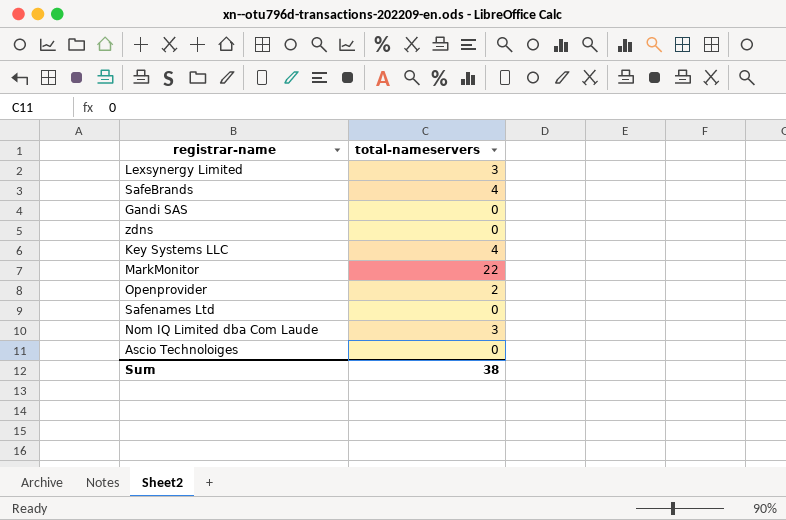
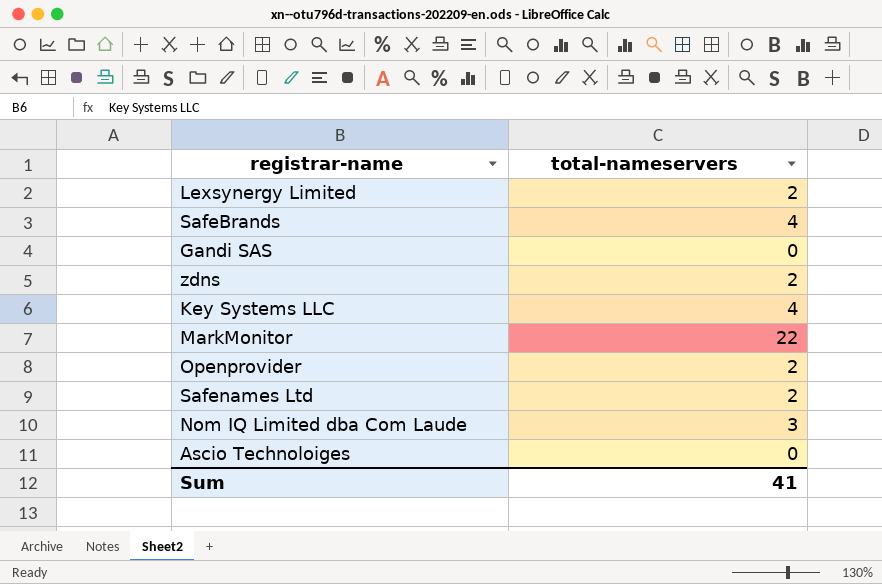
Lexsynergy Limited | total-nameservers: 3 -> 2
zdns | total-nameservers: 0 -> 2
Safenames Ltd | total-nameservers: 0 -> 2
Sum | total-nameservers: 38 -> 41

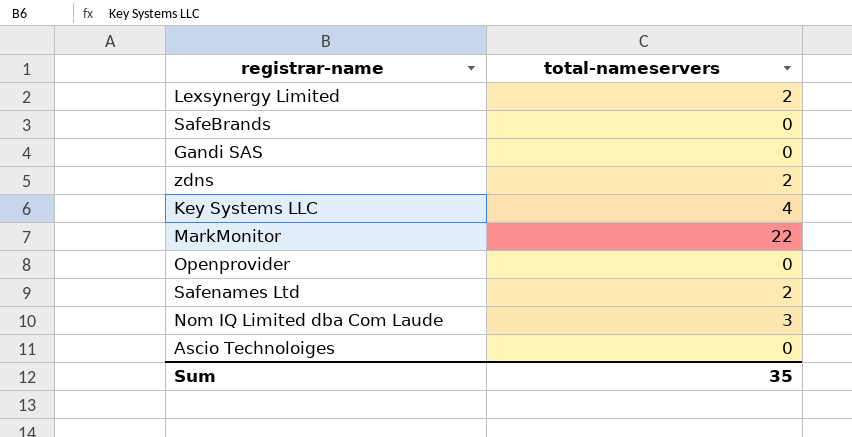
SafeBrands | total-nameservers: 4 -> 0
Openprovider | total-nameservers: 2 -> 0
Sum | total-nameservers: 41 -> 35

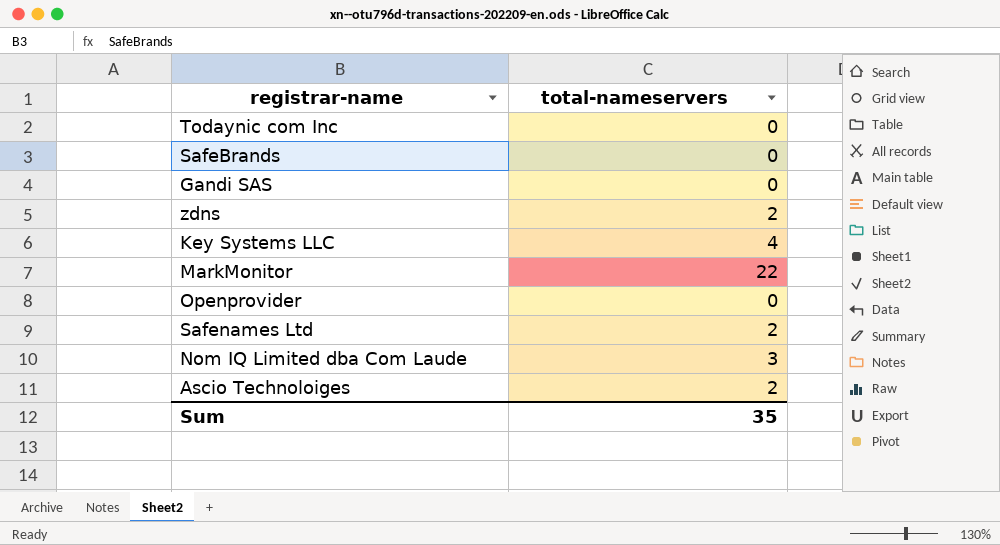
row Lexsynergy Limited: 2 -> none
row Todaynic com Inc: none -> 0
Ascio Technoloiges | total-nameservers: 0 -> 2

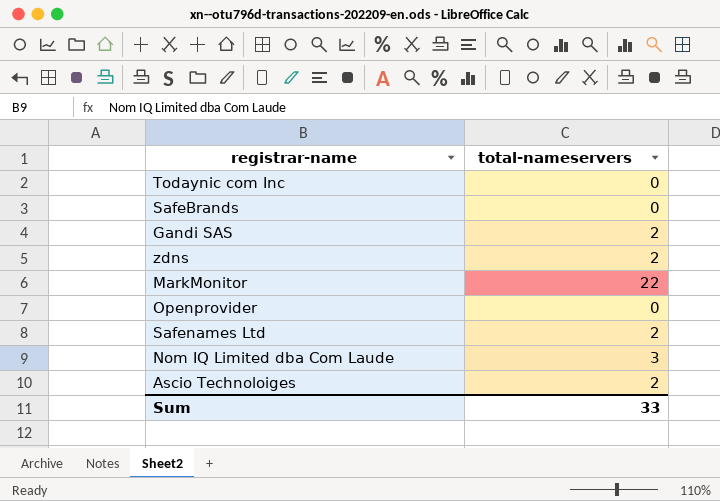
row Key Systems LLC: 4 -> none
Gandi SAS | total-nameservers: 0 -> 2
Sum | total-nameservers: 35 -> 33

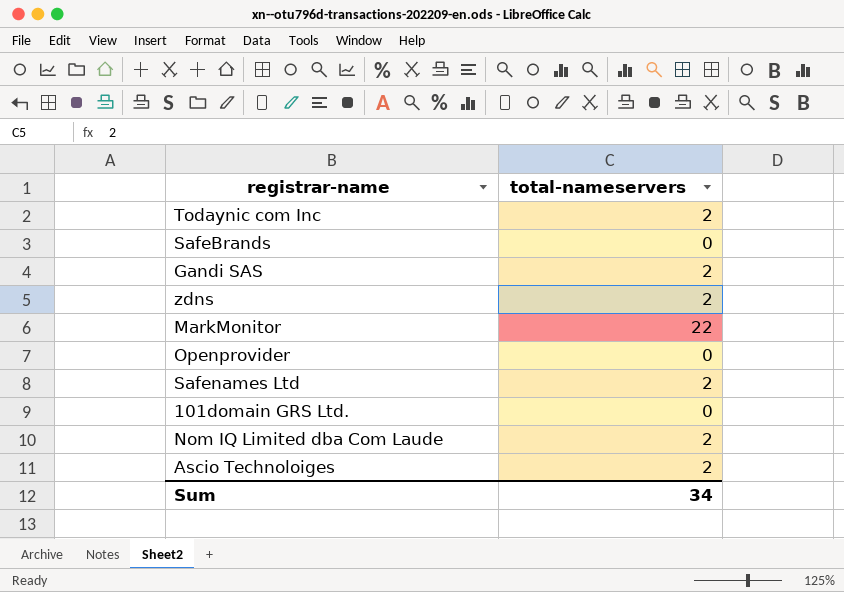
Todaynic com Inc | total-nameservers: 0 -> 2
row 101domain GRS Ltd.: none -> 0
Nom IQ Limited dba Com Laude | total-nameservers: 3 -> 2
Sum | total-nameservers: 33 -> 34

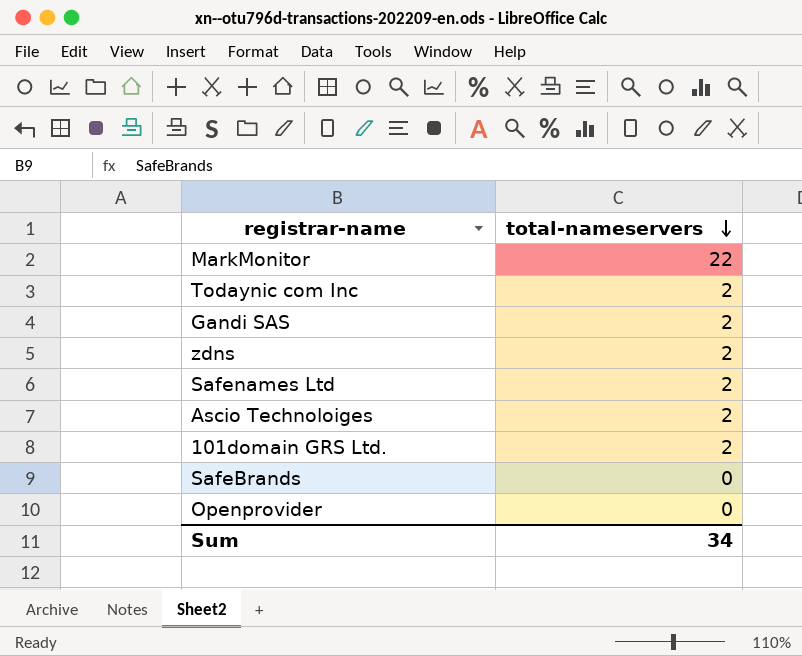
row order: none -> total-nameservers descending
row Nom IQ Limited dba Com Laude: 2 -> none
101domain GRS Ltd. | total-nameservers: 0 -> 2

